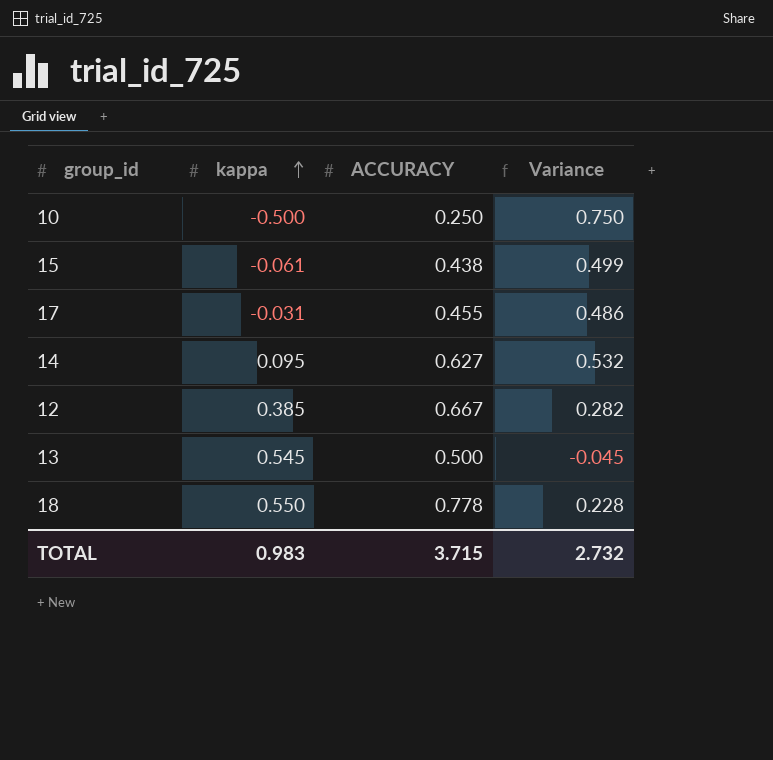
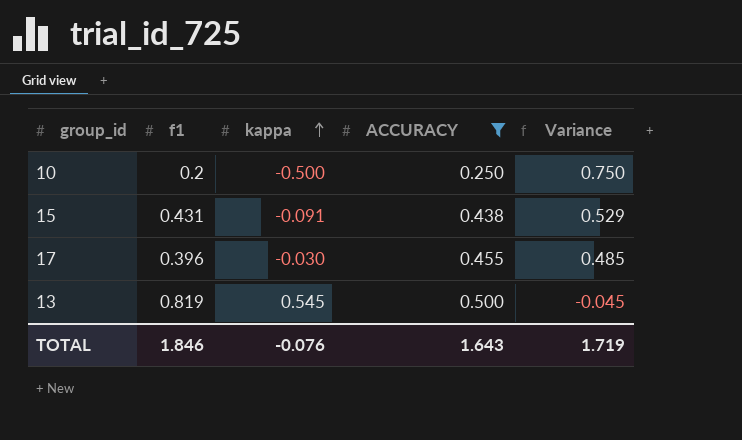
filter: none -> ACCURACY <= 0.500
column f1 | position: none -> 2
15 | kappa: -0.061 -> -0.091
15 | Variance: 0.499 -> 0.529
17 | kappa: -0.031 -> -0.030
17 | Variance: 0.486 -> 0.485
TOTAL | kappa: 0.983 -> -0.076
TOTAL | ACCURACY: 3.715 -> 1.643
TOTAL | Variance: 2.732 -> 1.719

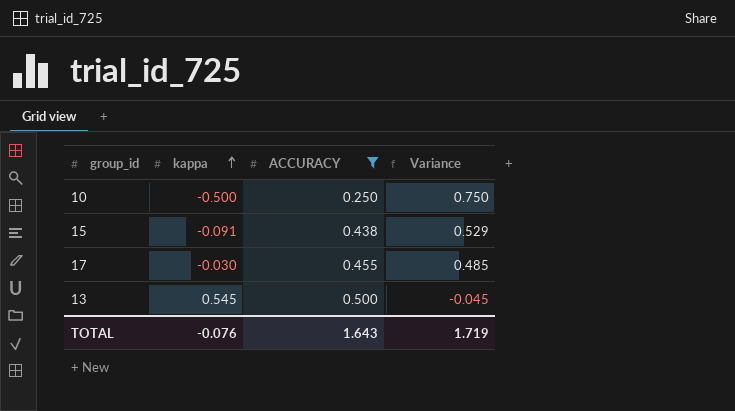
column f1 | position: 2 -> none

